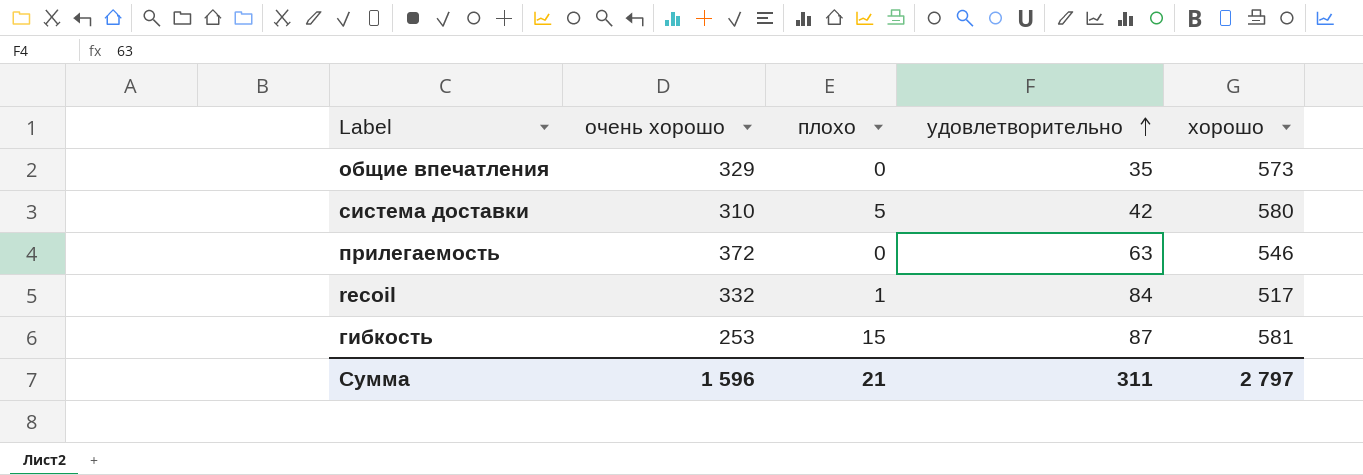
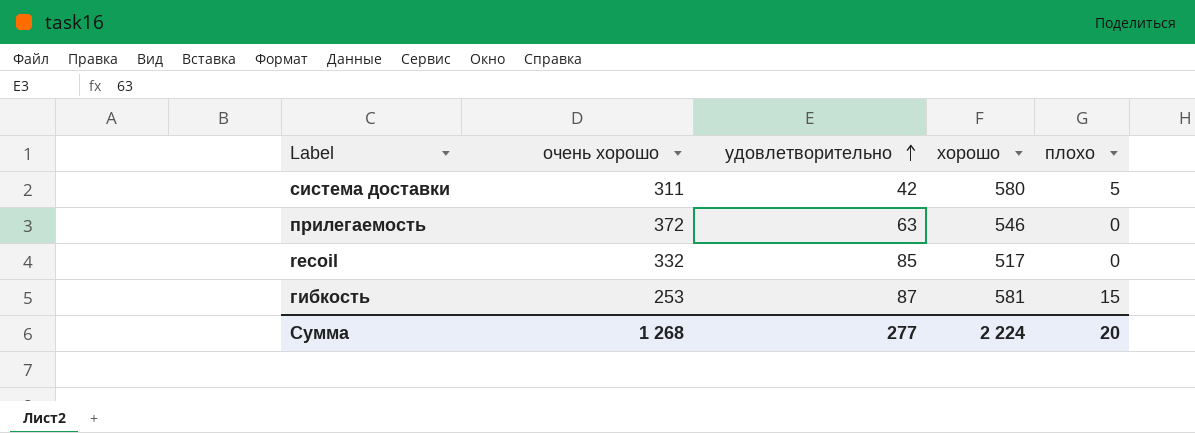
column плохо | position: 3 -> 5
row общие впечатления: 329 | 0 | 35 | 573 -> none
система доставки | очень хорошо: 310 -> 311
recoil | удовлетворительно: 84 -> 85
recoil | плохо: 1 -> 0
Сумма | очень хорошо: 1 596 -> 1 268
Сумма | удовлетворительно: 311 -> 277
Сумма | хорошо: 2 797 -> 2 224
Сумма | плохо: 21 -> 20

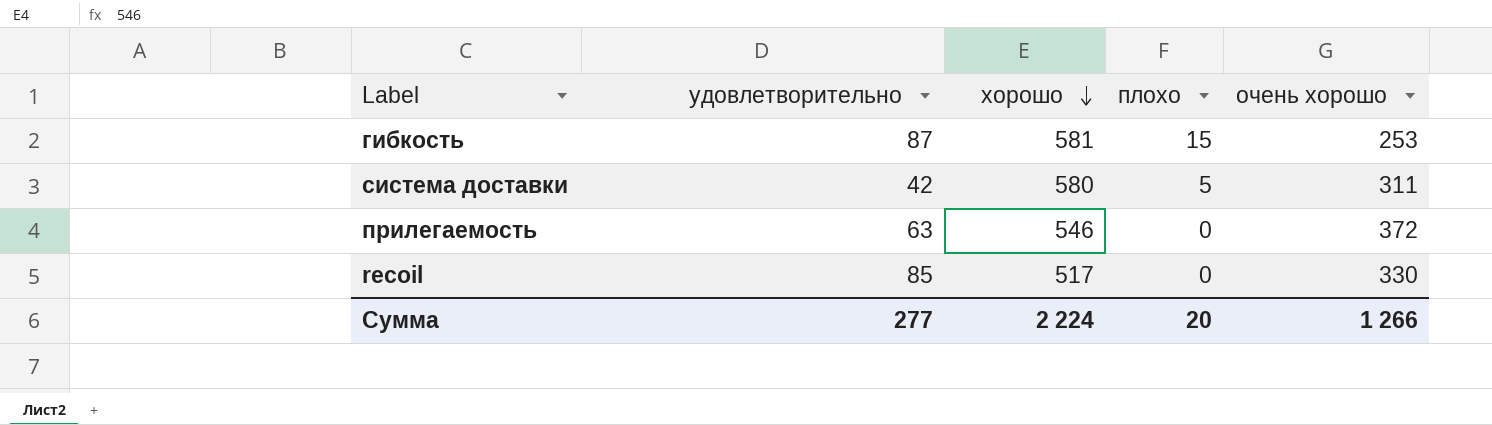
row order: удовлетворительно ascending -> хорошо descending
column очень хорошо | position: 2 -> 5
recoil | очень хорошо: 332 -> 330
Сумма | очень хорошо: 1 268 -> 1 266

